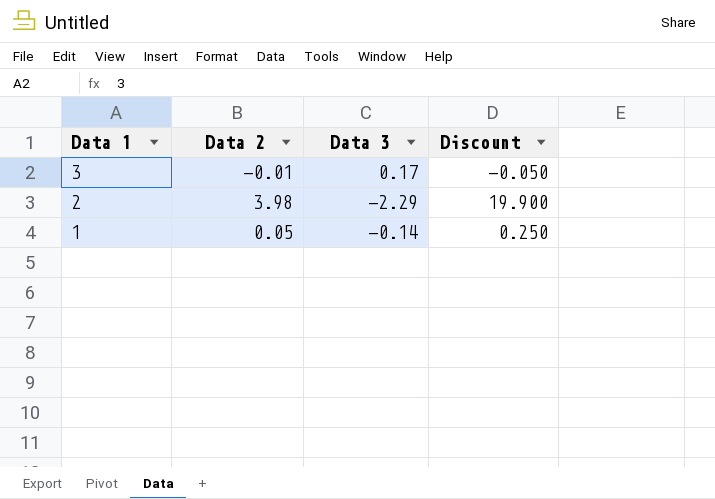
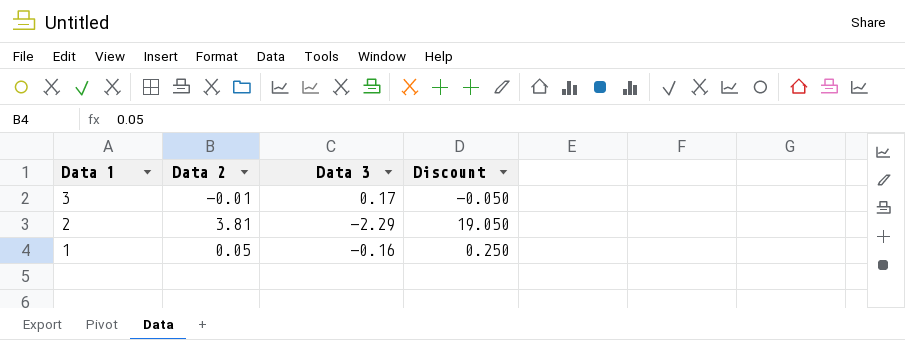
2 | Data 2: 3.98 -> 3.81
2 | Discount: 19.900 -> 19.050
1 | Data 3: -0.14 -> -0.16

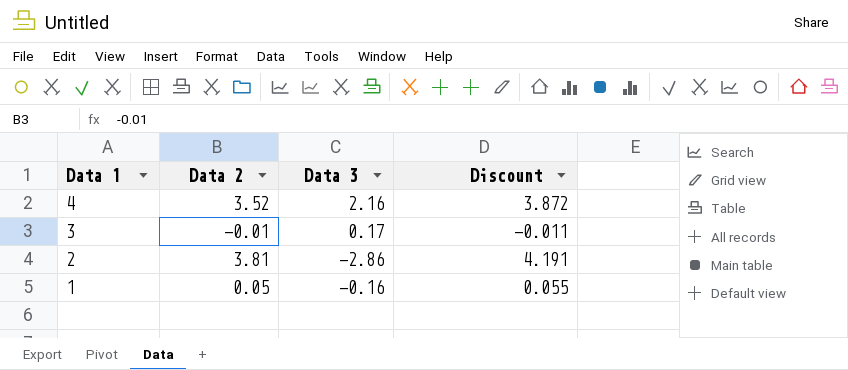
column Discount | formula: [Data 2] * 5 -> [Data 2] * 1.1
row 4: none -> 3.52 | 2.16 | 3.872
2 | Data 3: -2.29 -> -2.86

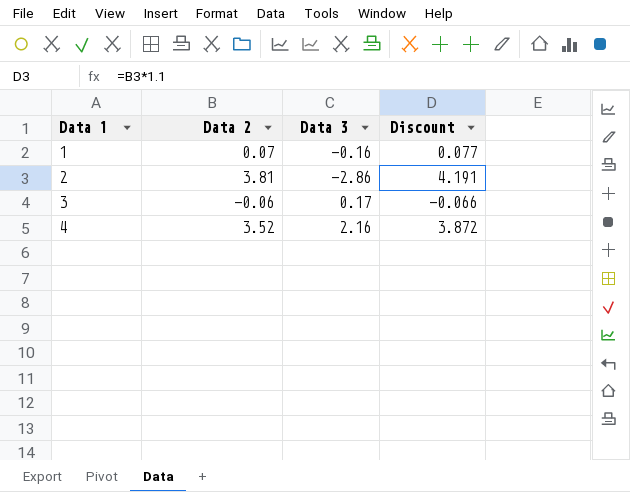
row order: Data 1 descending -> Data 1 ascending
1 | Data 2: 0.05 -> 0.07
1 | Discount: 0.055 -> 0.077
3 | Data 2: -0.01 -> -0.06
3 | Discount: -0.011 -> -0.066

